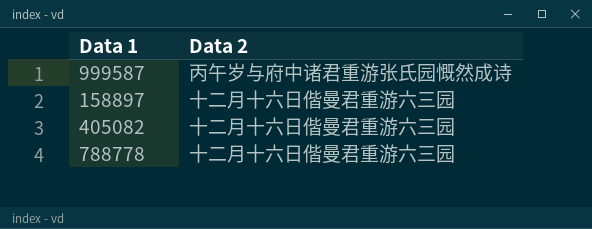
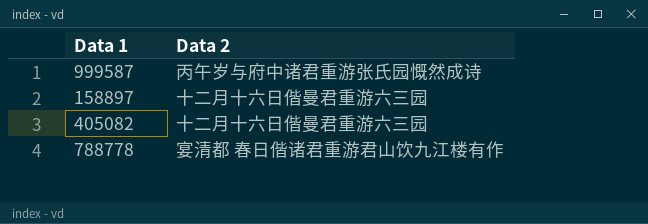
788778 | Data 2: 十二月十六日偕曼君重游六三园 -> 宴清都 春日偕诸君重游君山饮九江楼有作

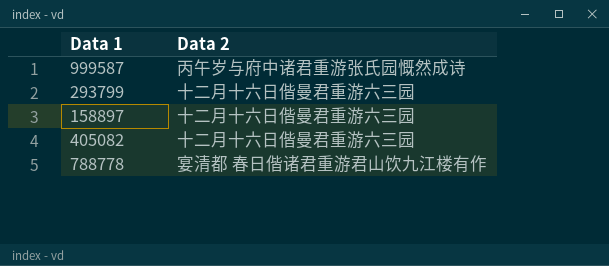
row 293799: none -> 十二月十六日偕曼君重游六三园

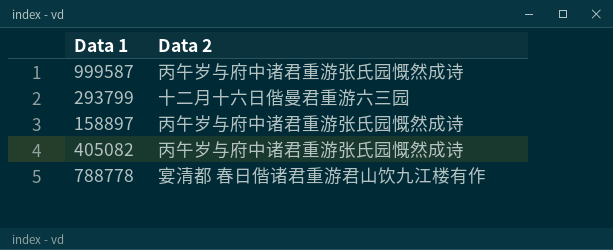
158897 | Data 2: 十二月十六日偕曼君重游六三园 -> 丙午岁与府中诸君重游张氏园慨然成诗
405082 | Data 2: 十二月十六日偕曼君重游六三园 -> 丙午岁与府中诸君重游张氏园慨然成诗

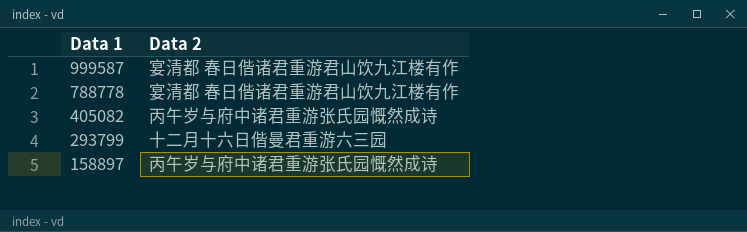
row order: none -> Data 1 descending
999587 | Data 2: 丙午岁与府中诸君重游张氏园慨然成诗 -> 宴清都 春日偕诸君重游君山饮九江楼有作

